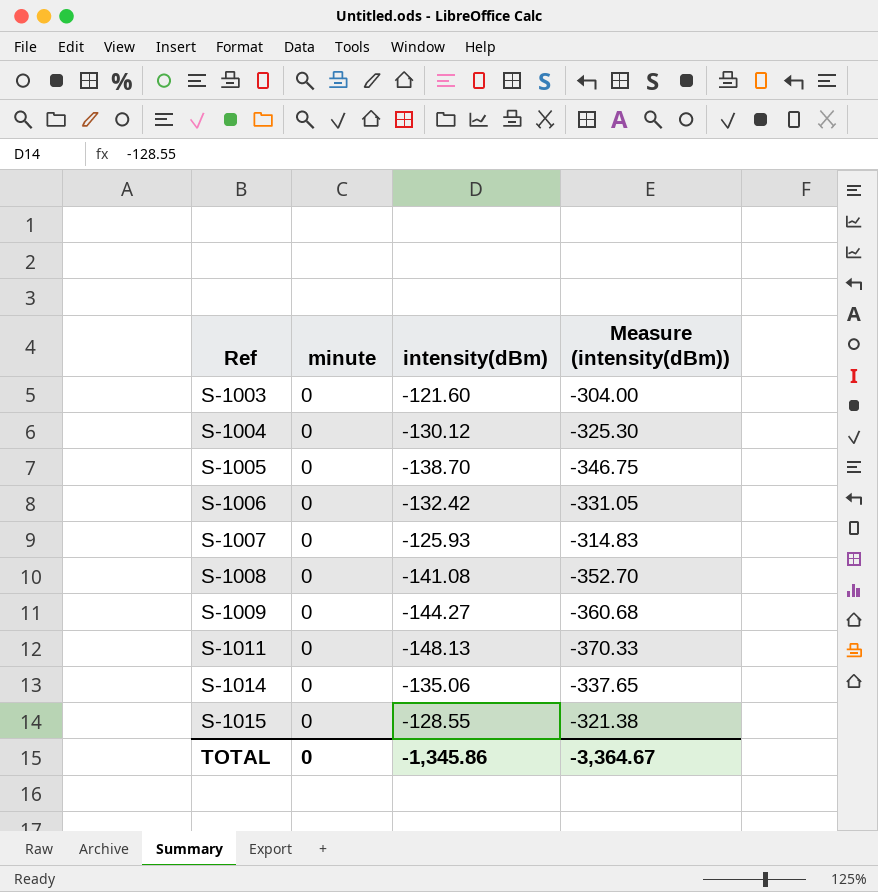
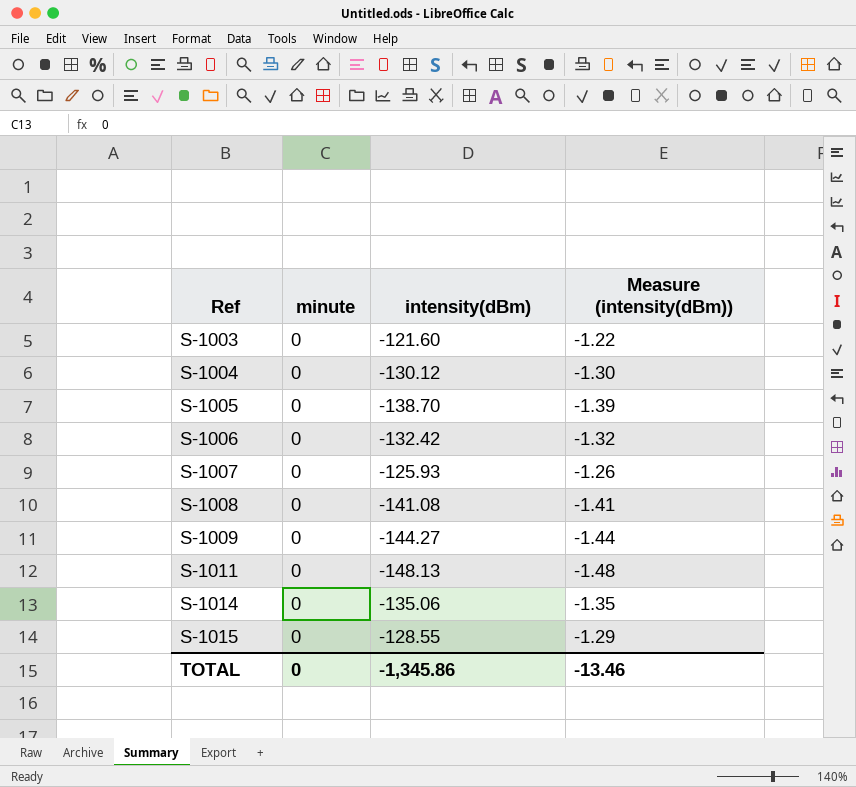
column Measure (intensity(dBm)) | formula: [intensity(dBm)] * 2.5 -> [intensity(dBm)] * 0.01
TOTAL | Measure (intensity(dBm)): -3,364.67 -> -13.46

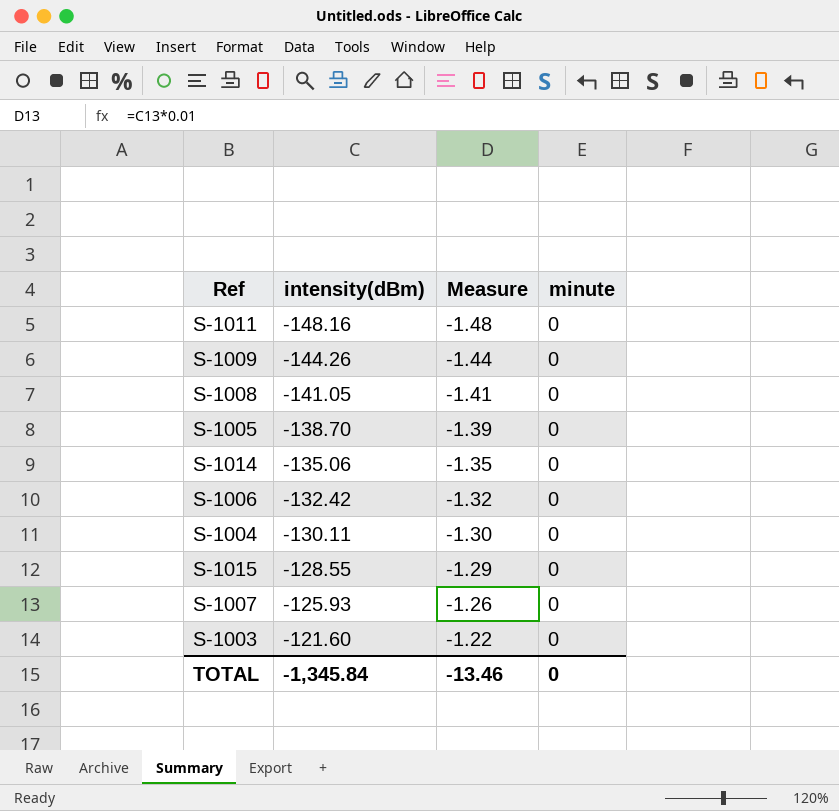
row order: Ref ascending -> intensity(dBm) ascending
column name: Measure (intensity(dBm)) -> Measure
column minute | position: 2 -> 4
S-1011 | intensity(dBm): -148.13 -> -148.16
S-1009 | intensity(dBm): -144.27 -> -144.26
S-1008 | intensity(dBm): -141.08 -> -141.05
S-1004 | intensity(dBm): -130.12 -> -130.11
TOTAL | intensity(dBm): -1,345.86 -> -1,345.84

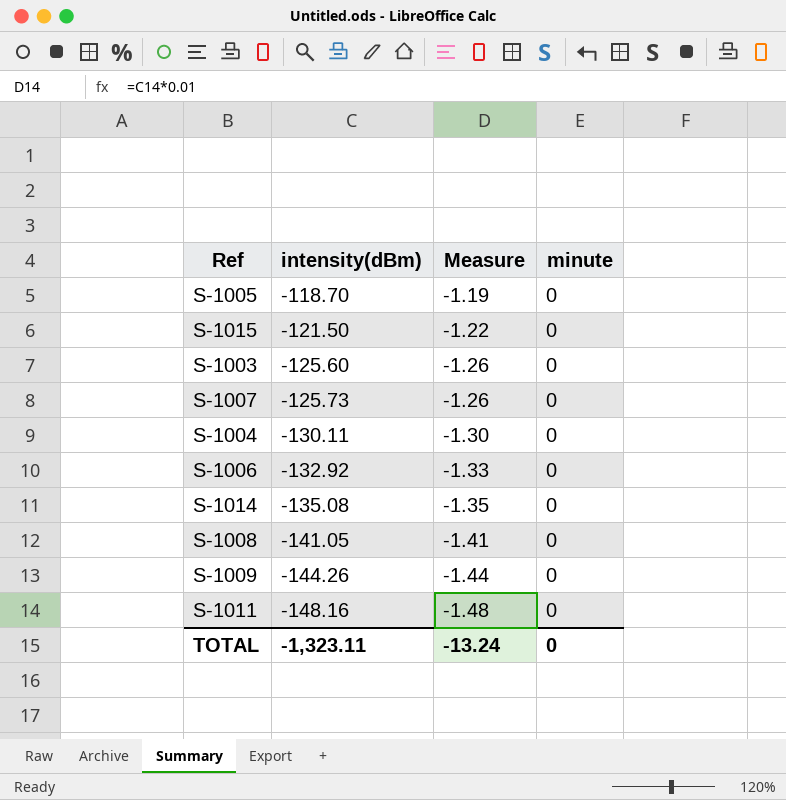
row order: intensity(dBm) ascending -> intensity(dBm) descending
S-1005 | intensity(dBm): -138.70 -> -118.70
S-1005 | Measure: -1.39 -> -1.19
S-1015 | intensity(dBm): -128.55 -> -121.50
S-1015 | Measure: -1.29 -> -1.22
S-1003 | intensity(dBm): -121.60 -> -125.60
S-1003 | Measure: -1.22 -> -1.26
S-1007 | intensity(dBm): -125.93 -> -125.73
S-1006 | intensity(dBm): -132.42 -> -132.92
S-1006 | Measure: -1.32 -> -1.33
S-1014 | intensity(dBm): -135.06 -> -135.08
TOTAL | intensity(dBm): -1,345.84 -> -1,323.11
TOTAL | Measure: -13.46 -> -13.24

